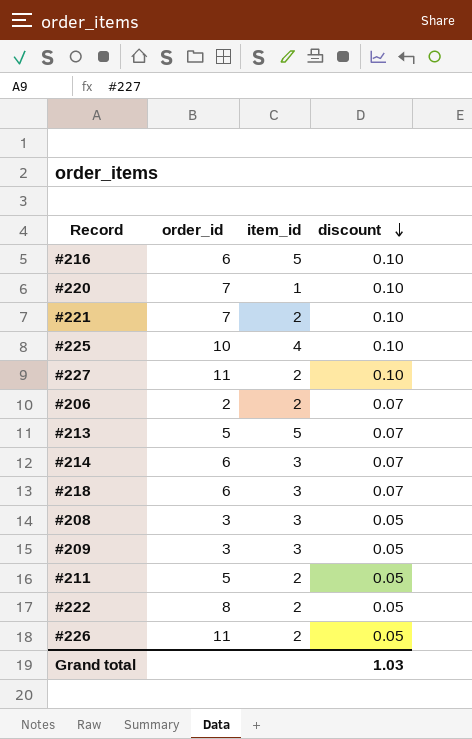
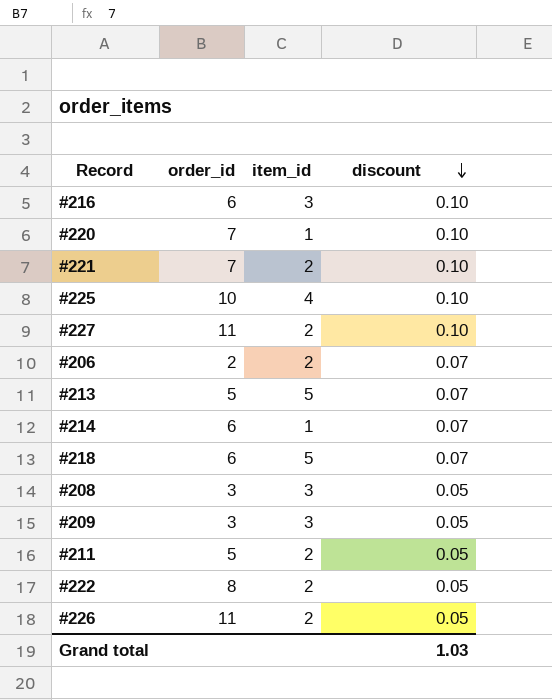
#216 | item_id: 5 -> 3
#214 | item_id: 3 -> 1
#218 | item_id: 3 -> 5

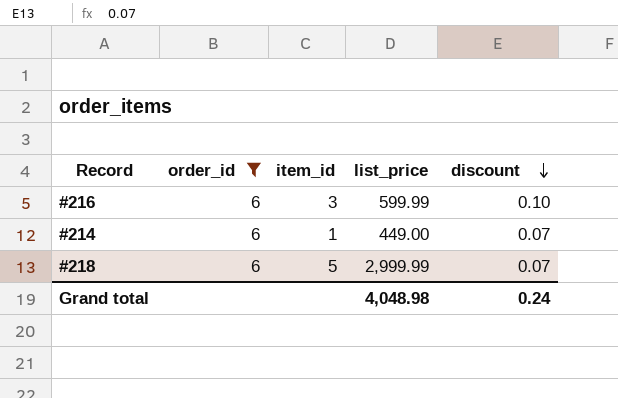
filter: none -> order_id = 6
column list_price | position: none -> 4
Grand total | discount: 1.03 -> 0.24

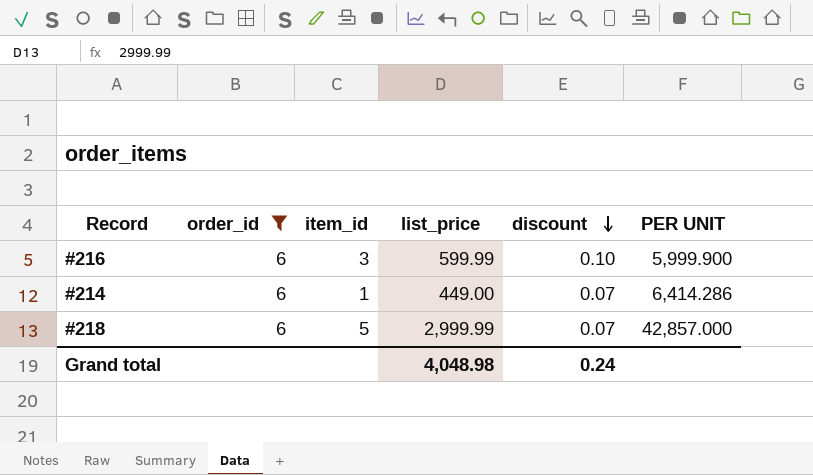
column PER UNIT | formula: none -> [list_price] / [discount]

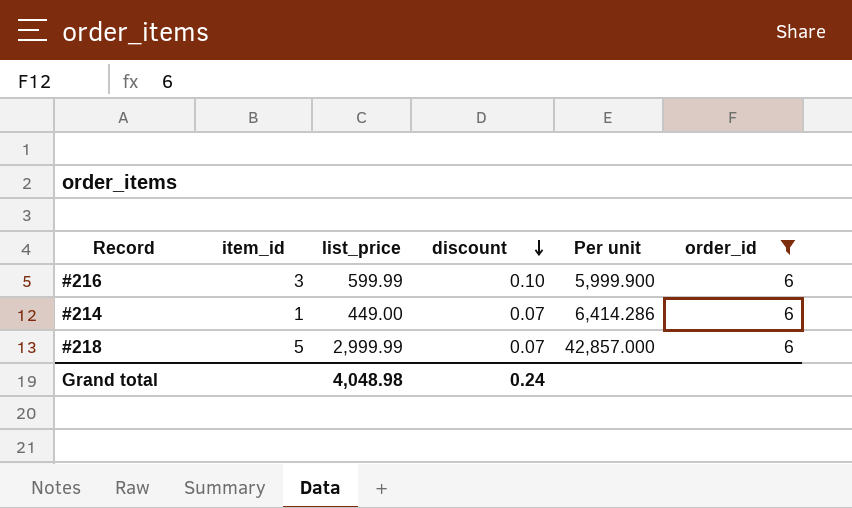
column name: PER UNIT -> Per unit
column order_id | position: 2 -> 6

